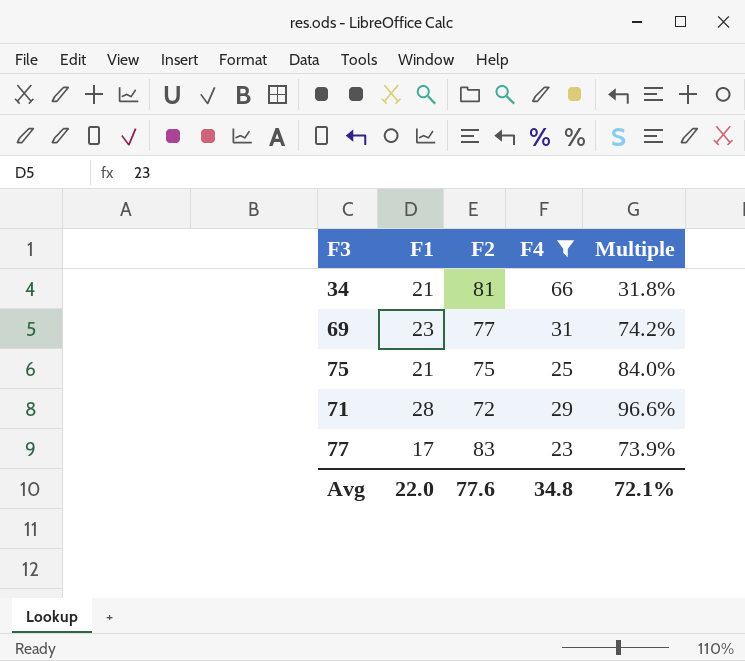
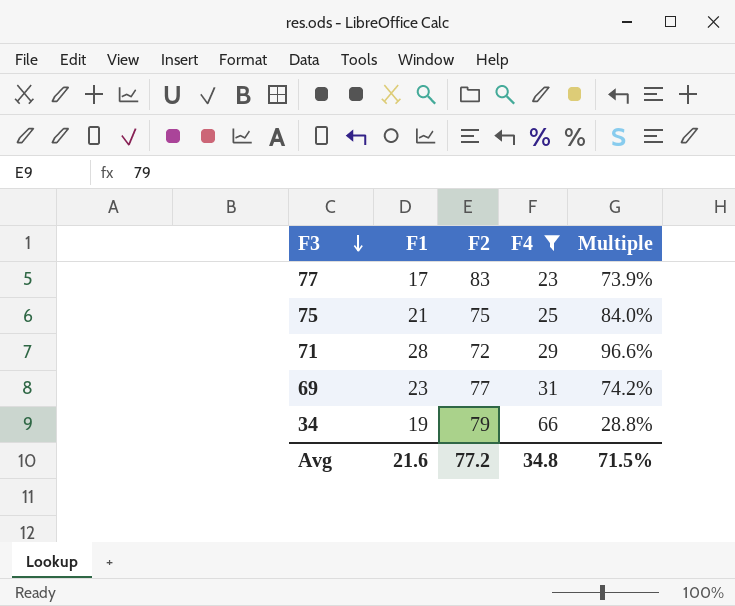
row order: none -> F3 descending
34 | F1: 21 -> 19
34 | F2: 81 -> 79
34 | Multiple: 31.8% -> 28.8%
Avg | F1: 22.0 -> 21.6
Avg | F2: 77.6 -> 77.2
Avg | Multiple: 72.1% -> 71.5%

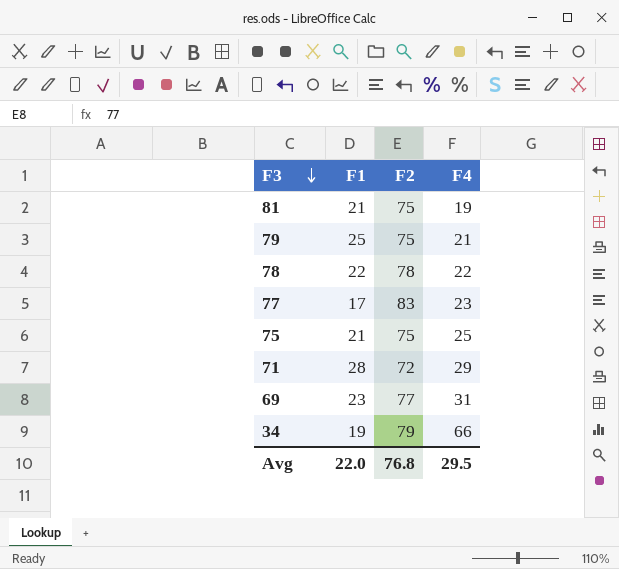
filter: F4 >= 23 -> none
column Multiple | formula: [F1] / [F4] -> none
Avg | F1: 21.6 -> 22.0
Avg | F2: 77.2 -> 76.8
Avg | F4: 34.8 -> 29.5

